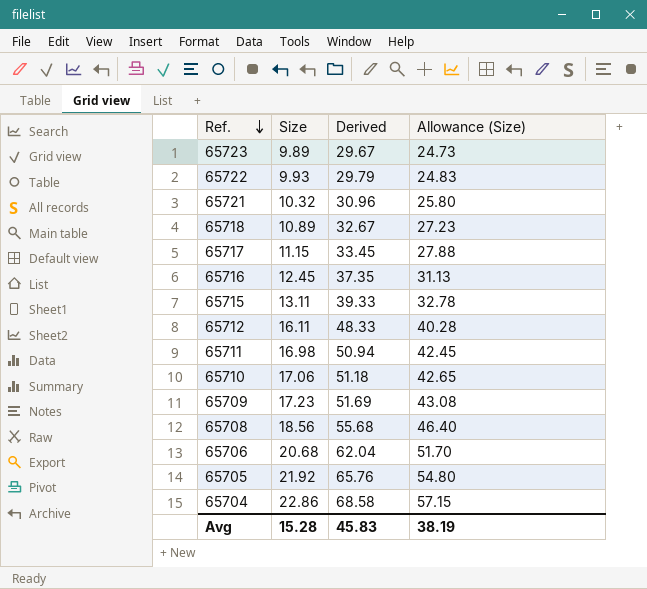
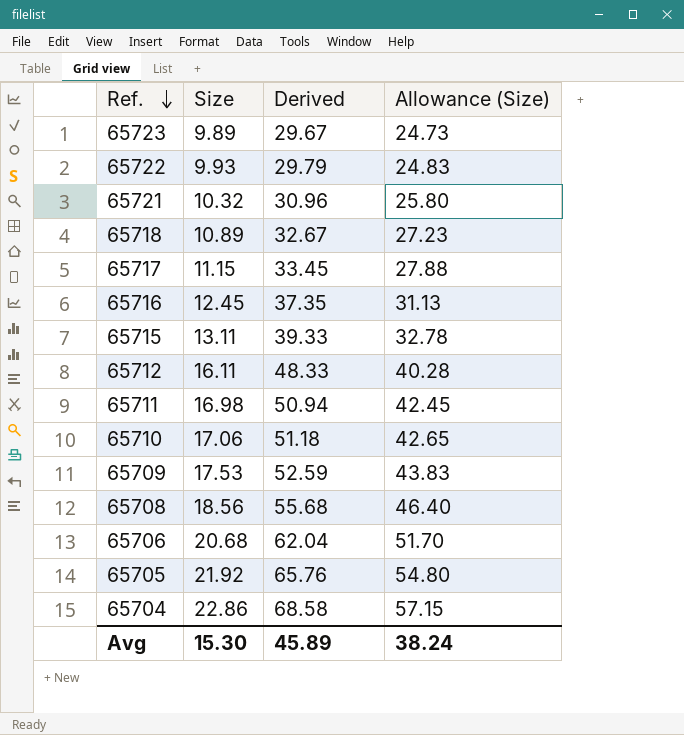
65709 | Size: 17.23 -> 17.53
65709 | Derived: 51.69 -> 52.59
65709 | Allowance (Size): 43.08 -> 43.83
Avg | Size: 15.28 -> 15.30
Avg | Derived: 45.83 -> 45.89
Avg | Allowance (Size): 38.19 -> 38.24

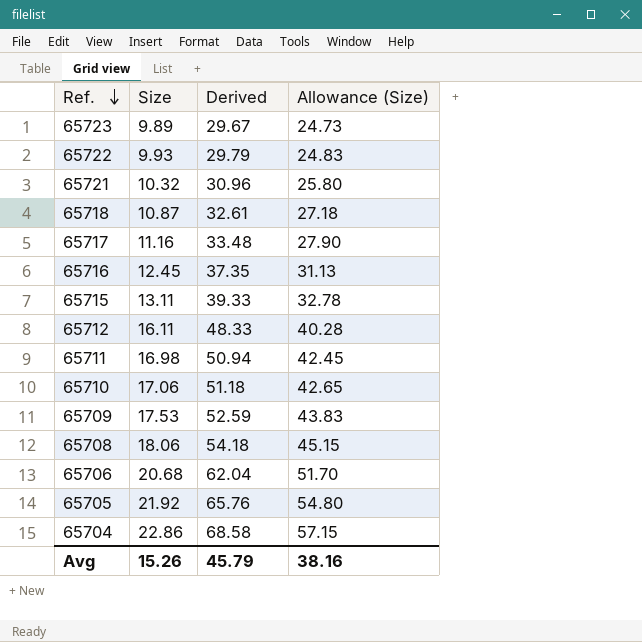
65718 | Size: 10.89 -> 10.87
65718 | Derived: 32.67 -> 32.61
65718 | Allowance (Size): 27.23 -> 27.18
65717 | Size: 11.15 -> 11.16
65717 | Derived: 33.45 -> 33.48
65717 | Allowance (Size): 27.88 -> 27.90
65708 | Size: 18.56 -> 18.06
65708 | Derived: 55.68 -> 54.18
65708 | Allowance (Size): 46.40 -> 45.15
Avg | Size: 15.30 -> 15.26
Avg | Derived: 45.89 -> 45.79
Avg | Allowance (Size): 38.24 -> 38.16

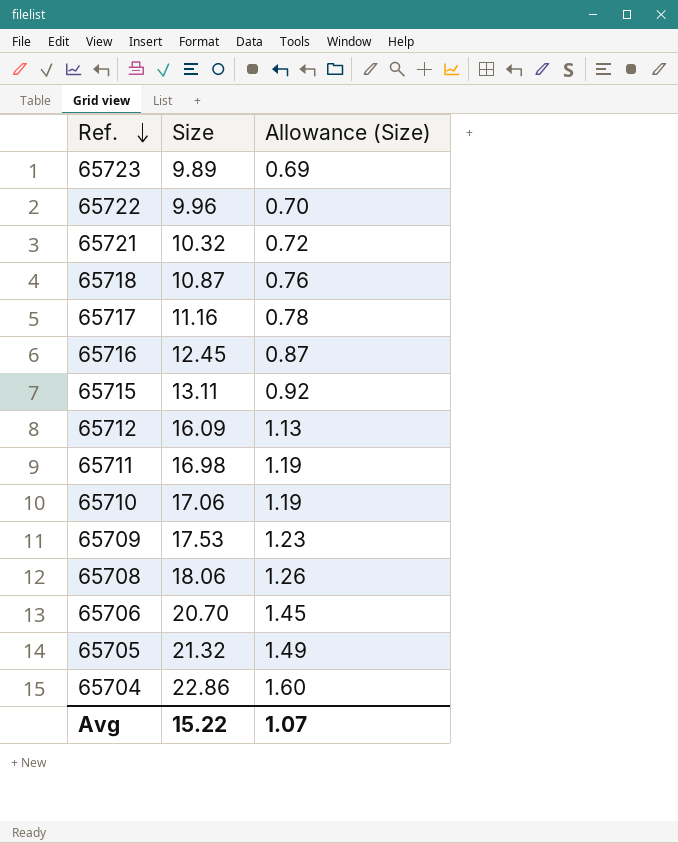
column Derived | formula: [Size] * 3 -> none
column Allowance (Size) | formula: [Size] * 2.5 -> [Size] * 0.07
65722 | Size: 9.93 -> 9.96
65712 | Size: 16.11 -> 16.09
65706 | Size: 20.68 -> 20.70
65705 | Size: 21.92 -> 21.32
Avg | Size: 15.26 -> 15.22
Avg | Allowance (Size): 38.16 -> 1.07

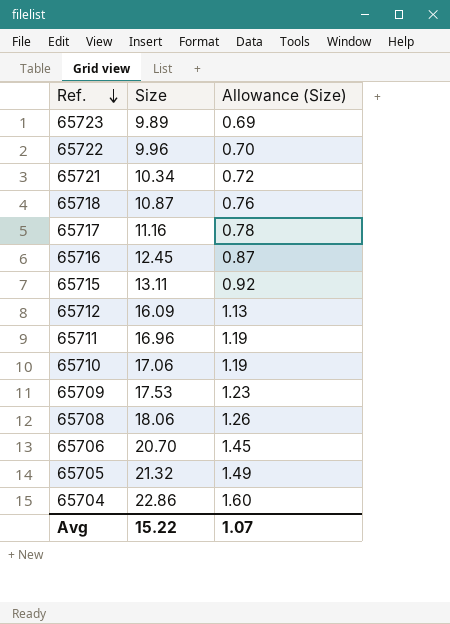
65721 | Size: 10.32 -> 10.34
65711 | Size: 16.98 -> 16.96

